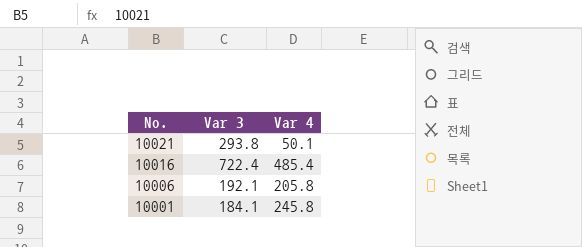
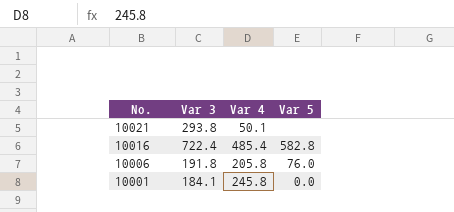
column Var 5 | position: none -> 4
10006 | Var 3: 192.1 -> 191.8

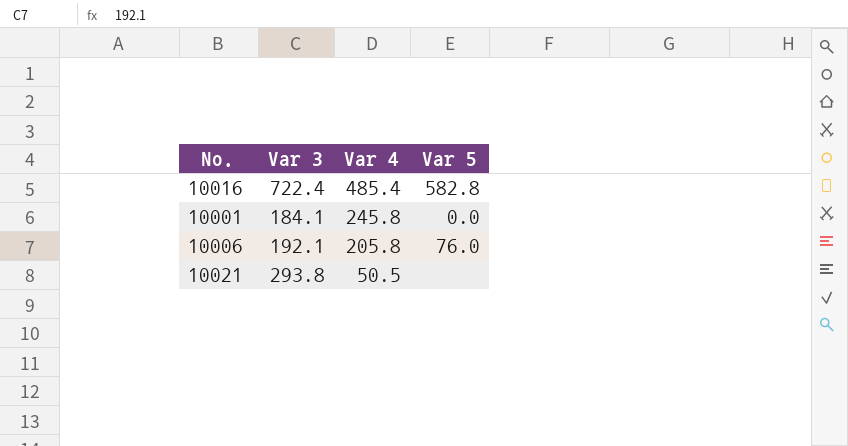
row order: No. descending -> Var 4 descending
10006 | Var 3: 191.8 -> 192.1
10021 | Var 4: 50.1 -> 50.5

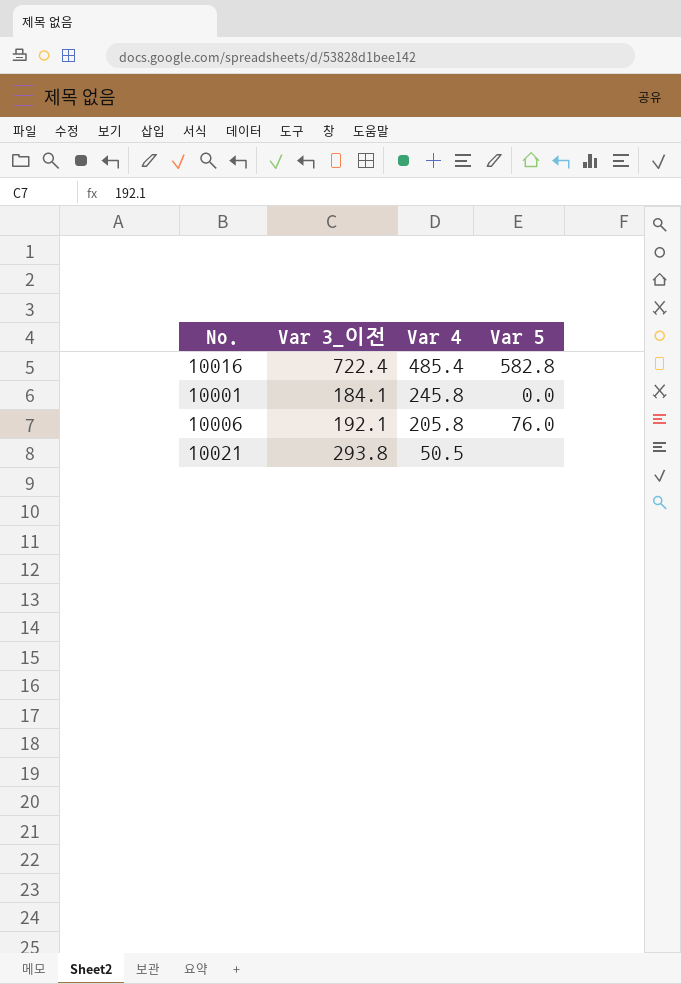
column name: Var 3 -> Var 3_이전

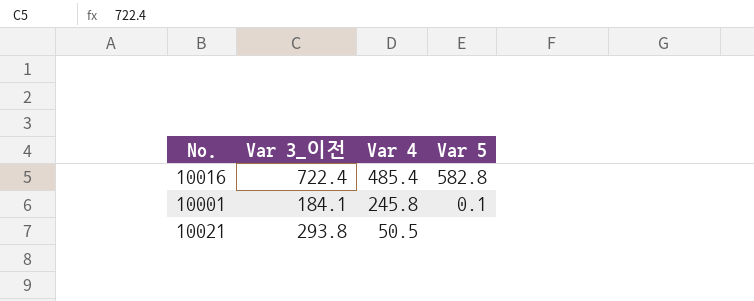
row 10006: 192.1 | 205.8 | 76.0 -> none
10001 | Var 5: 0.0 -> 0.1

